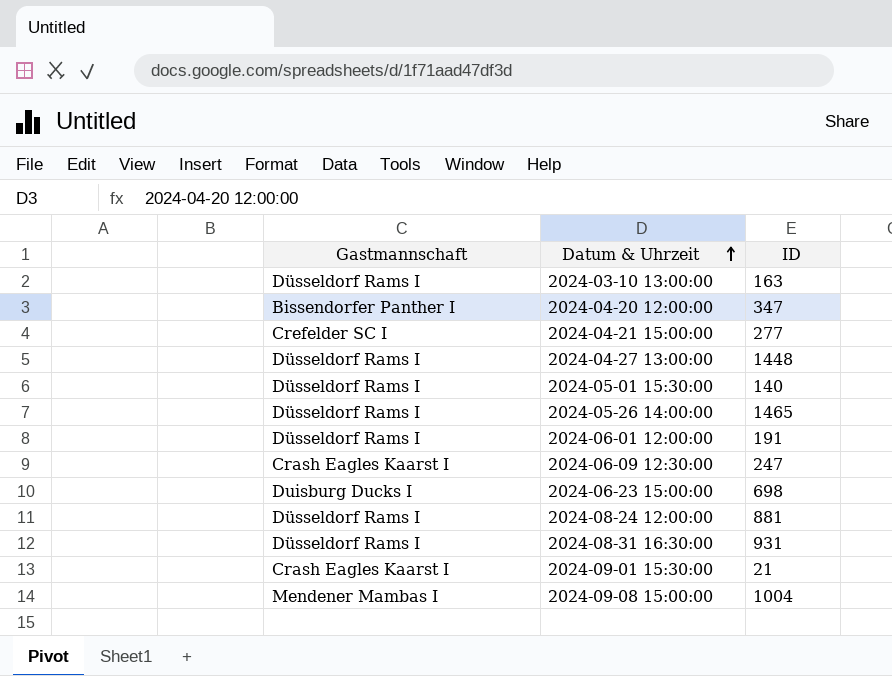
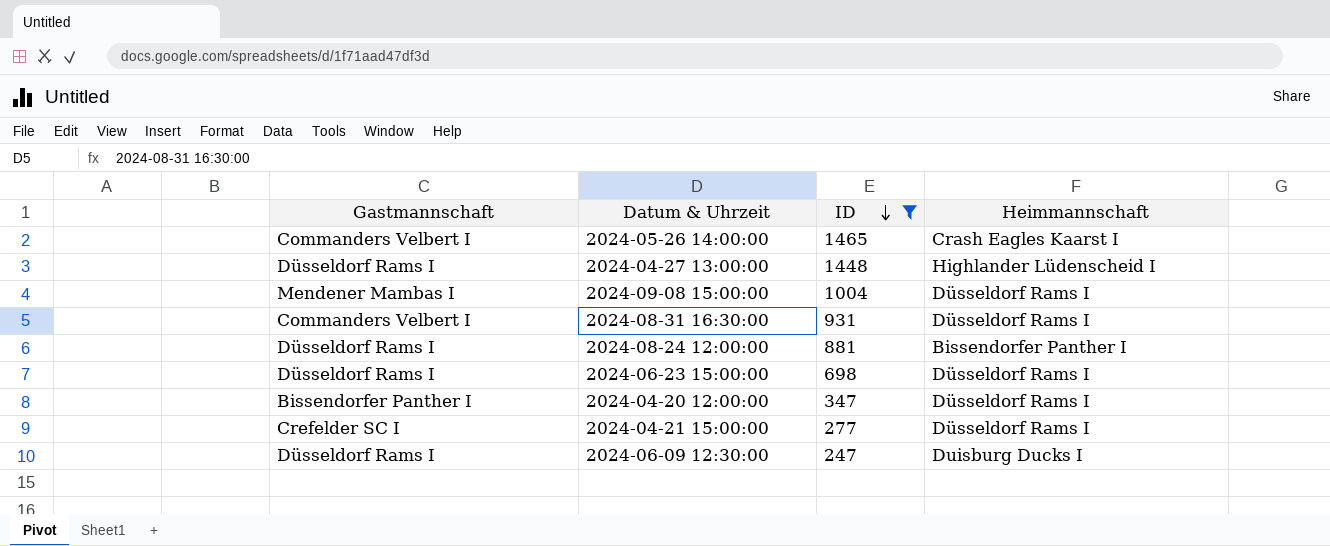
filter: none -> ID >= 247
row order: Datum & Uhrzeit ascending -> ID descending
column Heimmannschaft | position: none -> 4
2024-05-26 14:00:00 | Gastmannschaft: Düsseldorf Rams I -> Commanders Velbert I
2024-08-31 16:30:00 | Gastmannschaft: Düsseldorf Rams I -> Commanders Velbert I
2024-06-23 15:00:00 | Gastmannschaft: Duisburg Ducks I -> Düsseldorf Rams I
2024-06-09 12:30:00 | Gastmannschaft: Crash Eagles Kaarst I -> Düsseldorf Rams I

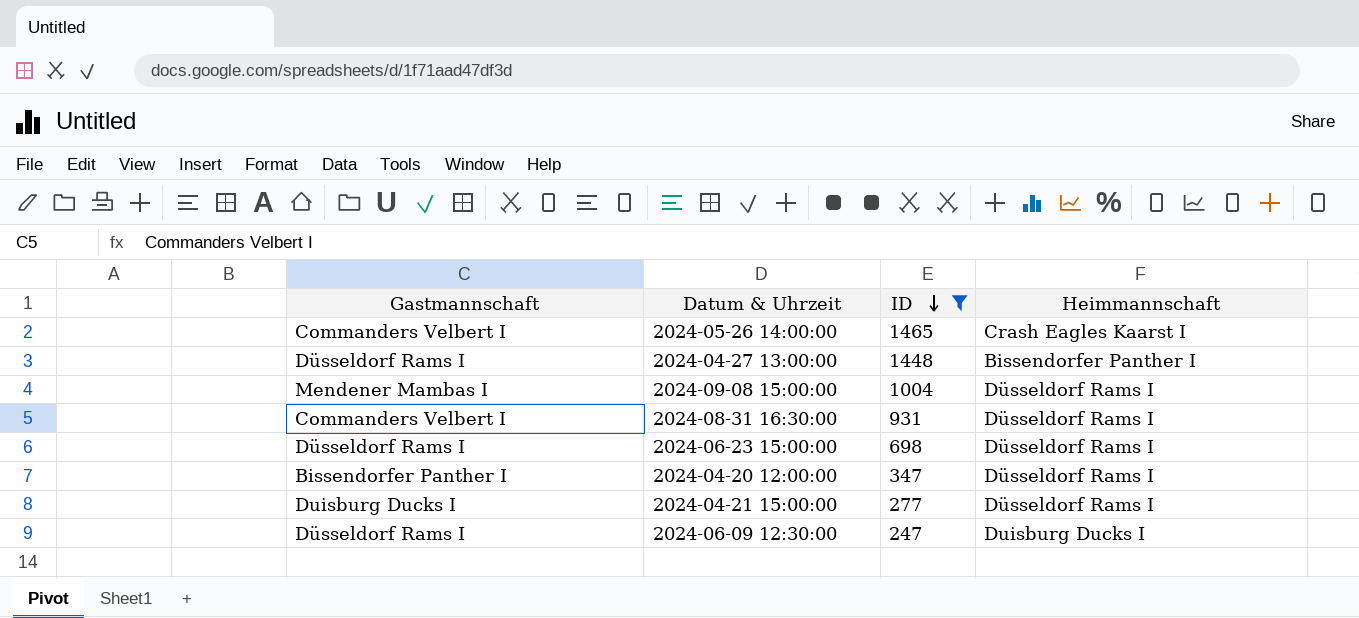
row 2024-08-24 12:00:00: Düsseldorf Rams I | 881 | Bissendorfer Panther I -> none
2024-04-27 13:00:00 | Heimmannschaft: Highlander Lüdenscheid I -> Bissendorfer Panther I
2024-04-21 15:00:00 | Gastmannschaft: Crefelder SC I -> Duisburg Ducks I

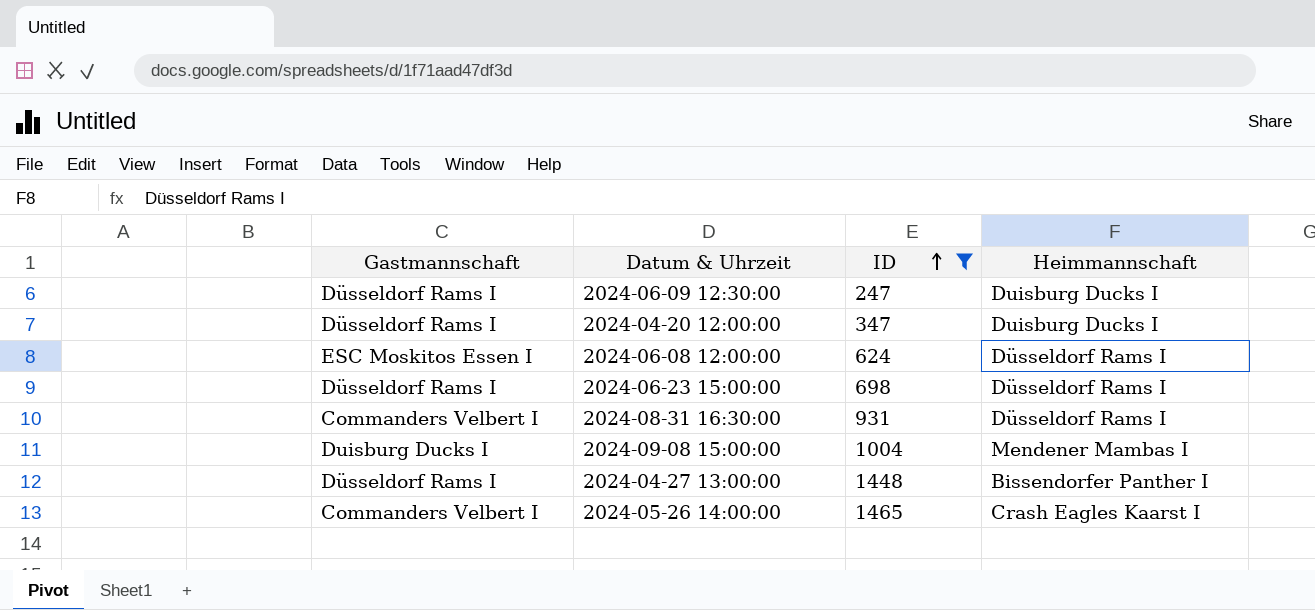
row order: ID descending -> ID ascending
row 2024-04-21 15:00:00: Duisburg Ducks I | 277 | Düsseldorf Rams I -> none
2024-04-20 12:00:00 | Gastmannschaft: Bissendorfer Panther I -> Düsseldorf Rams I
2024-04-20 12:00:00 | Heimmannschaft: Düsseldorf Rams I -> Duisburg Ducks I
row 2024-06-08 12:00:00: none -> ESC Moskitos Essen I | 624 | Düsseldorf Rams I
2024-09-08 15:00:00 | Gastmannschaft: Mendener Mambas I -> Duisburg Ducks I
2024-09-08 15:00:00 | Heimmannschaft: Düsseldorf Rams I -> Mendener Mambas I

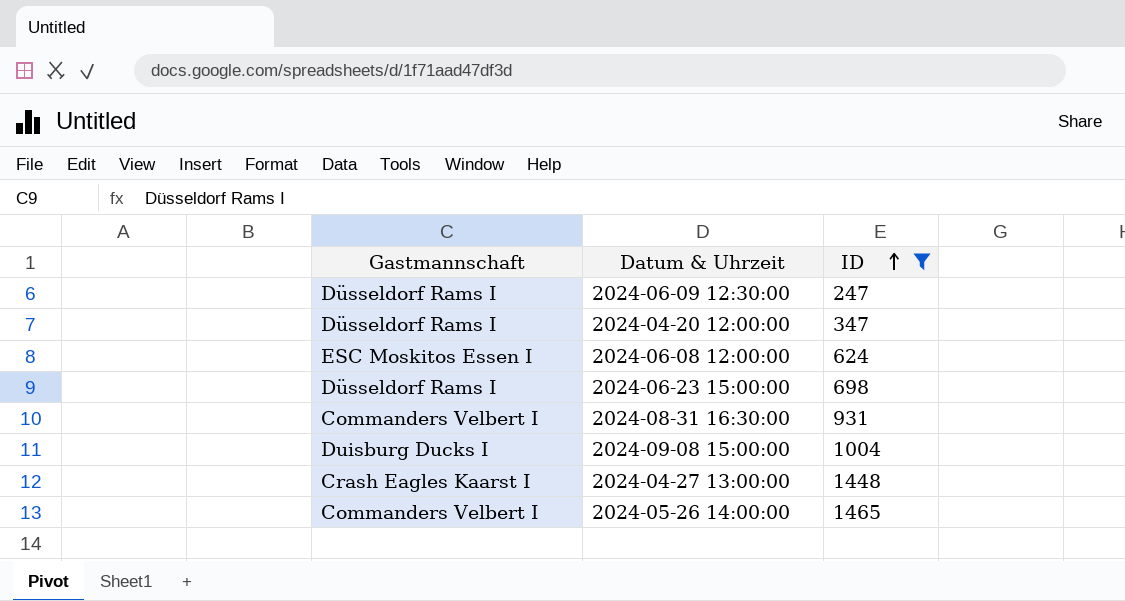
column Heimmannschaft | position: 4 -> none
2024-04-27 13:00:00 | Gastmannschaft: Düsseldorf Rams I -> Crash Eagles Kaarst I

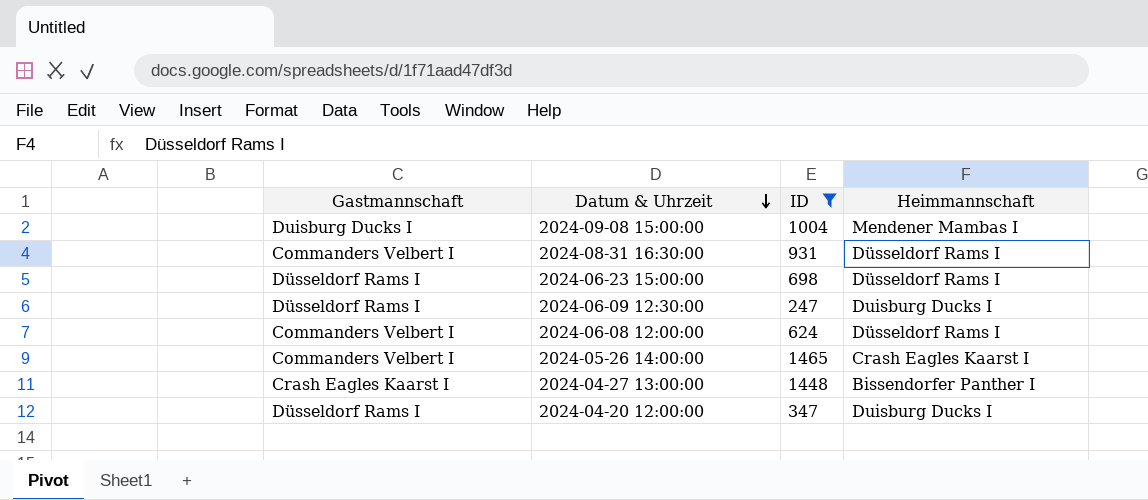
row order: ID ascending -> Datum & Uhrzeit descending
column Heimmannschaft | position: none -> 4
2024-06-08 12:00:00 | Gastmannschaft: ESC Moskitos Essen I -> Commanders Velbert I

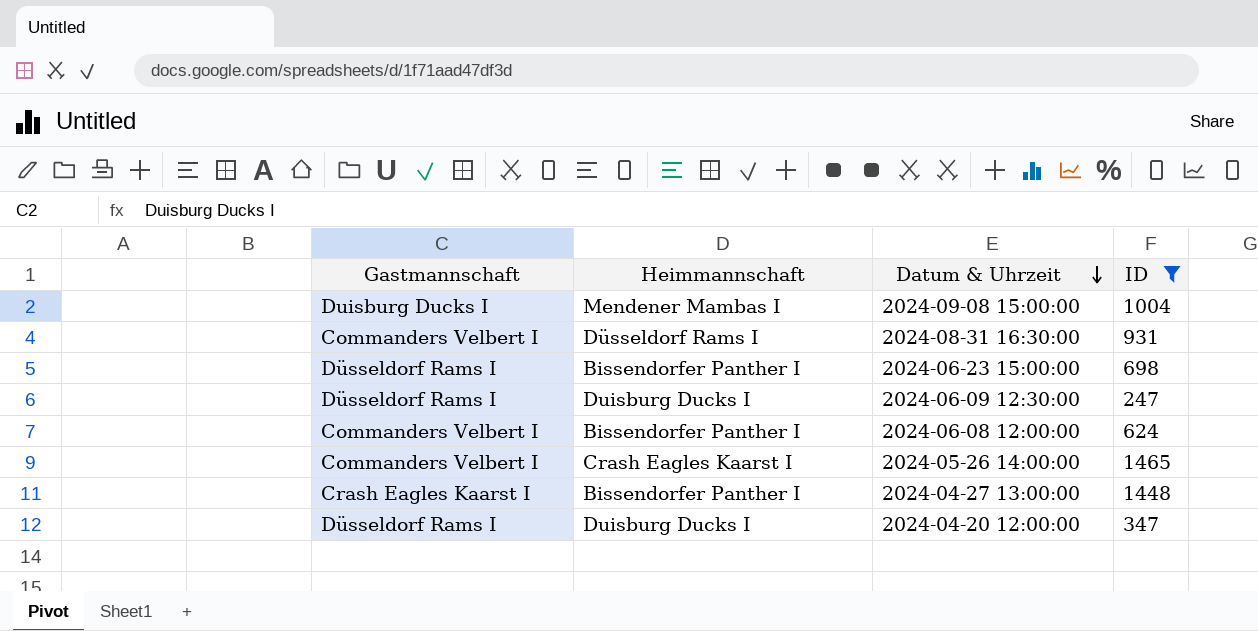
column Heimmannschaft | position: 4 -> 2
2024-06-23 15:00:00 | Heimmannschaft: Düsseldorf Rams I -> Bissendorfer Panther I
2024-06-08 12:00:00 | Heimmannschaft: Düsseldorf Rams I -> Bissendorfer Panther I

